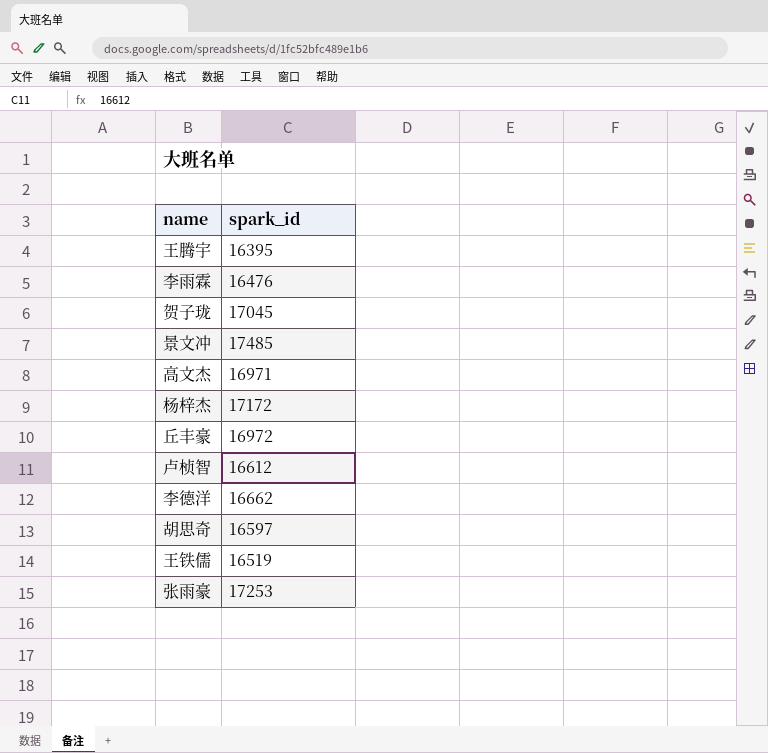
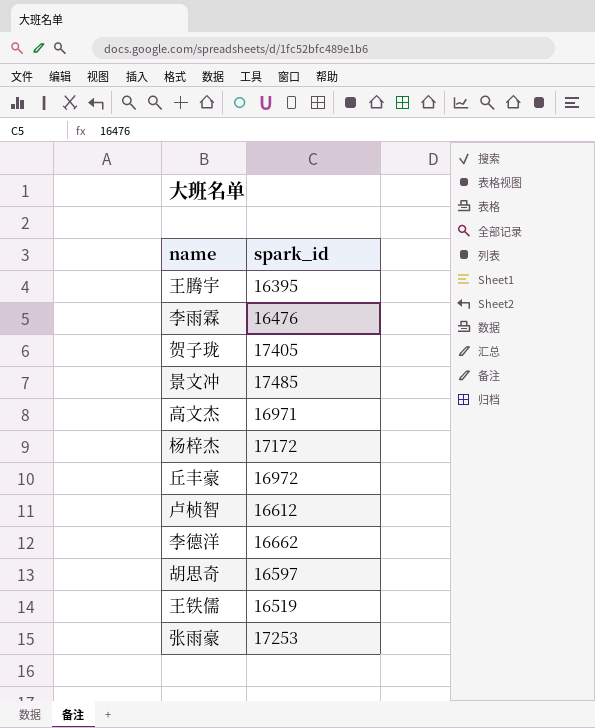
贺子珑 | spark_id: 17045 -> 17405

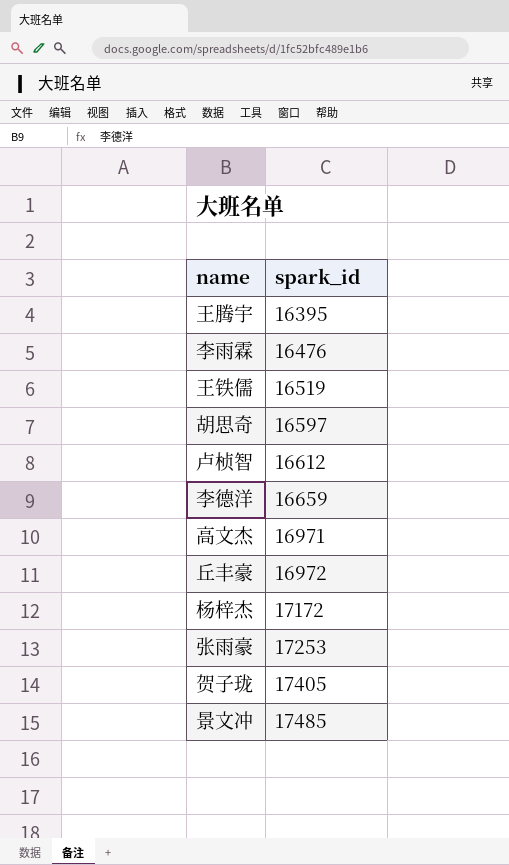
row order: none -> spark_id ascending
李德洋 | spark_id: 16662 -> 16659

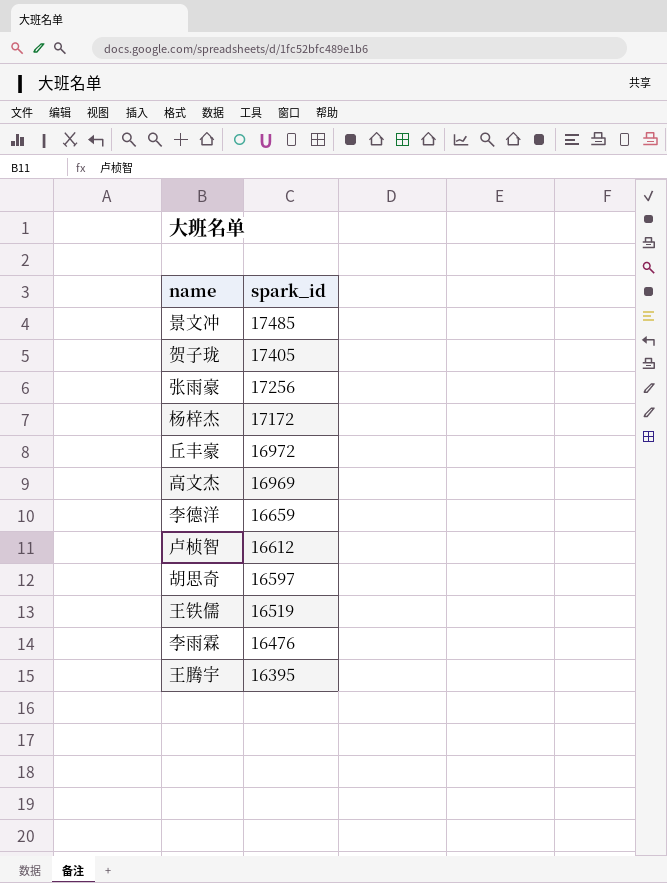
row order: spark_id ascending -> spark_id descending
张雨豪 | spark_id: 17253 -> 17256
高文杰 | spark_id: 16971 -> 16969

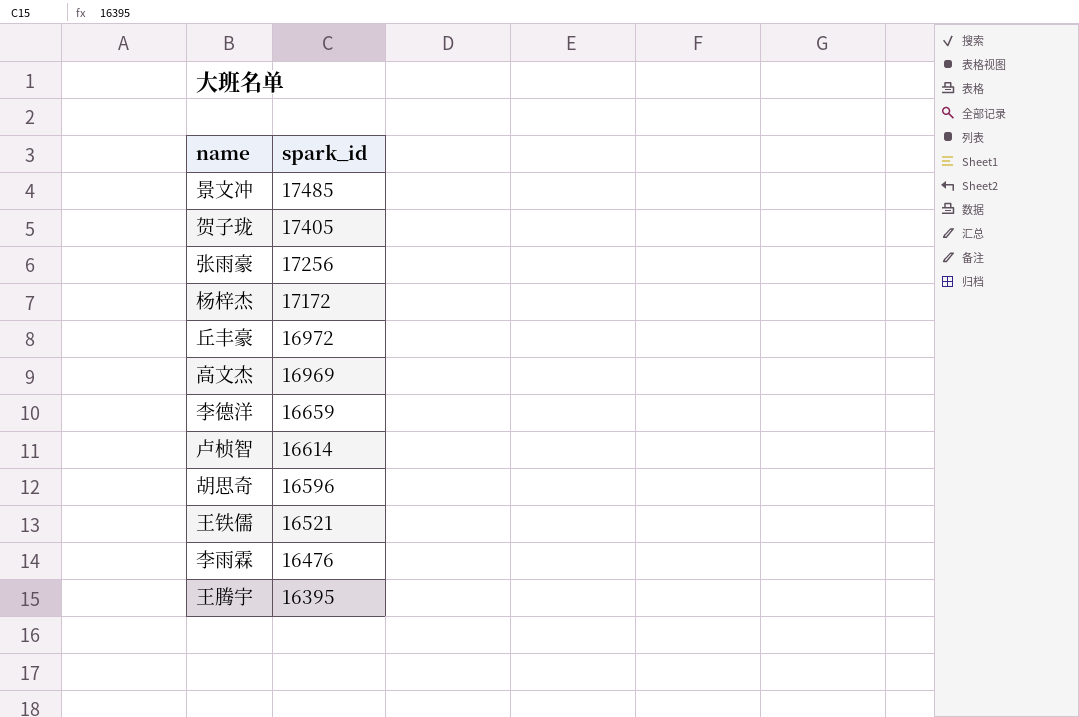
卢桢智 | spark_id: 16612 -> 16614
胡思奇 | spark_id: 16597 -> 16596
王铁儒 | spark_id: 16519 -> 16521

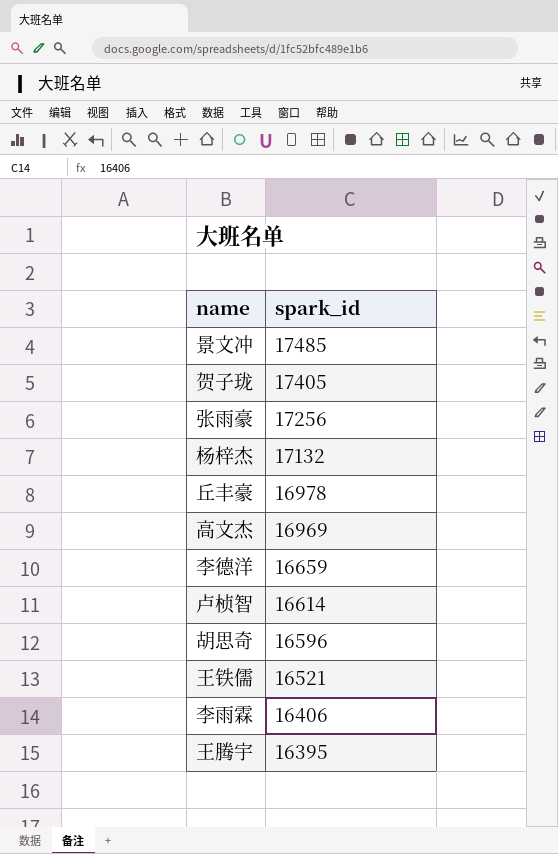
杨梓杰 | spark_id: 17172 -> 17132
丘丰豪 | spark_id: 16972 -> 16978
李雨霖 | spark_id: 16476 -> 16406

